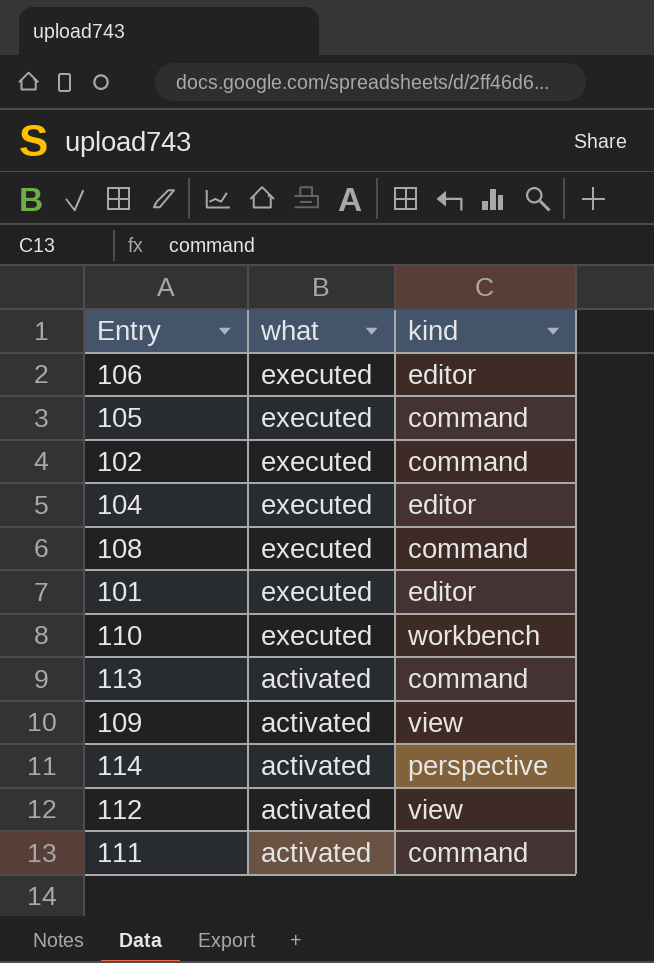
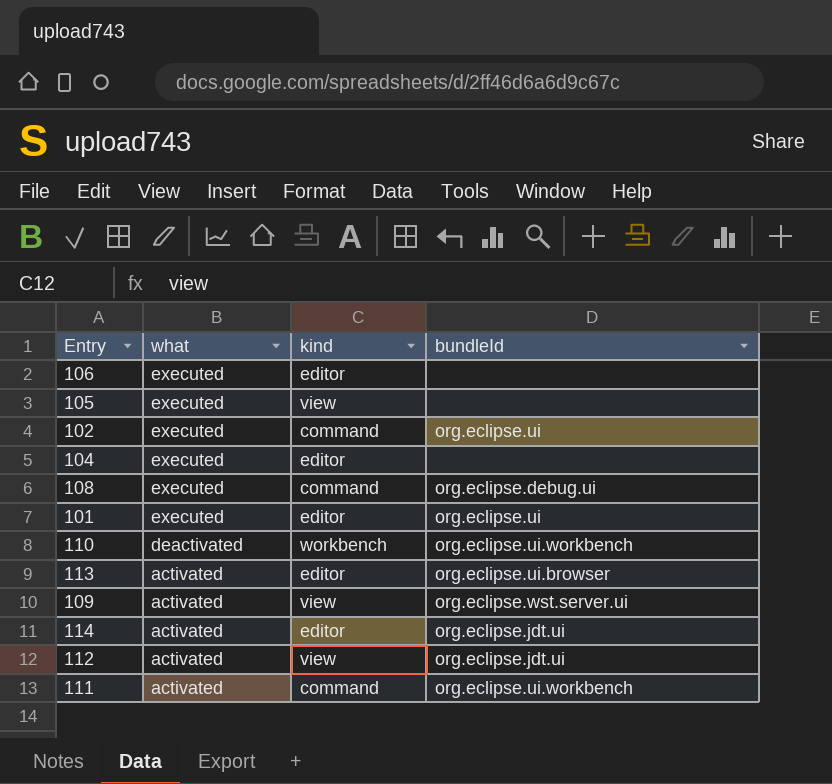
column bundleId | position: none -> 4
105 | kind: command -> view
110 | what: executed -> deactivated
113 | kind: command -> editor
114 | kind: perspective -> editor

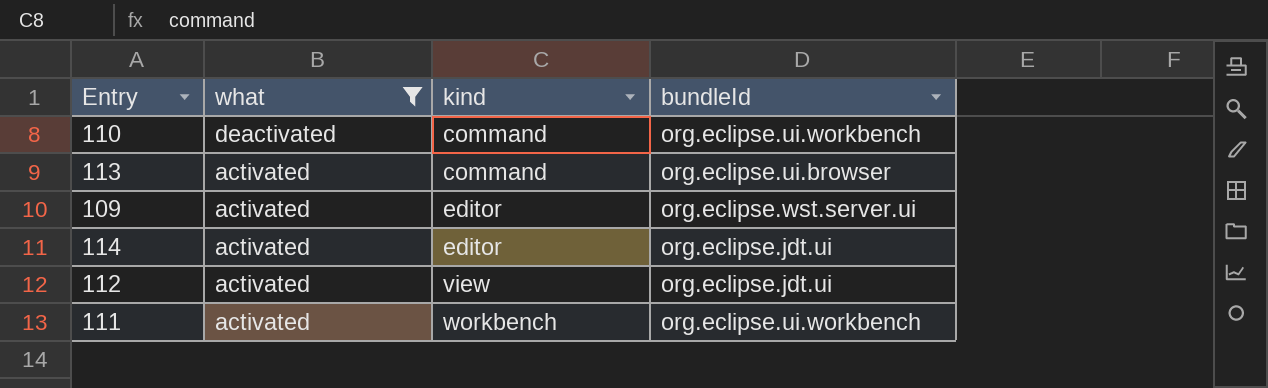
filter: none -> what != executed
110 | kind: workbench -> command
113 | kind: editor -> command
109 | kind: view -> editor
111 | kind: command -> workbench

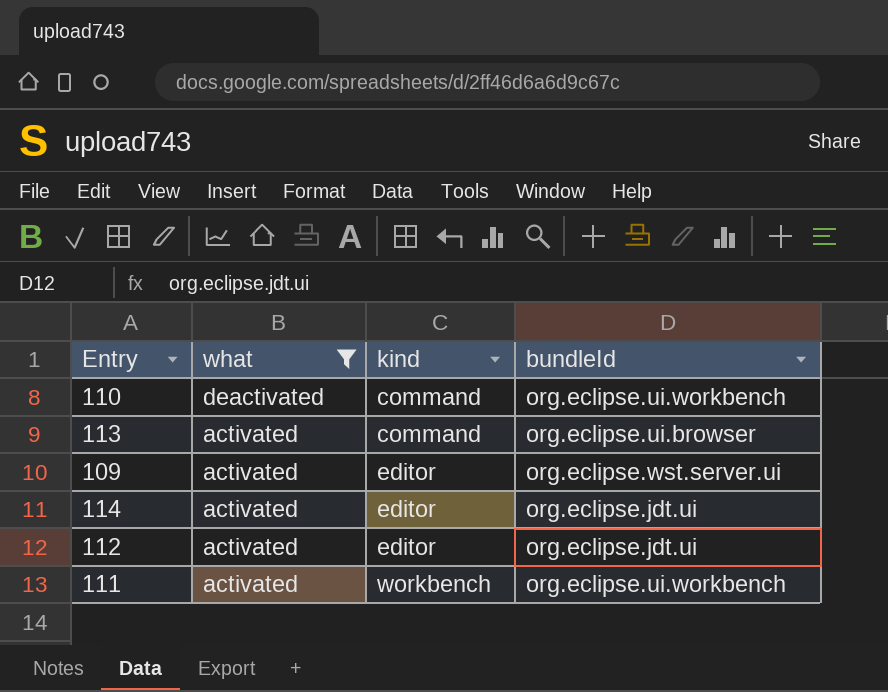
112 | kind: view -> editor

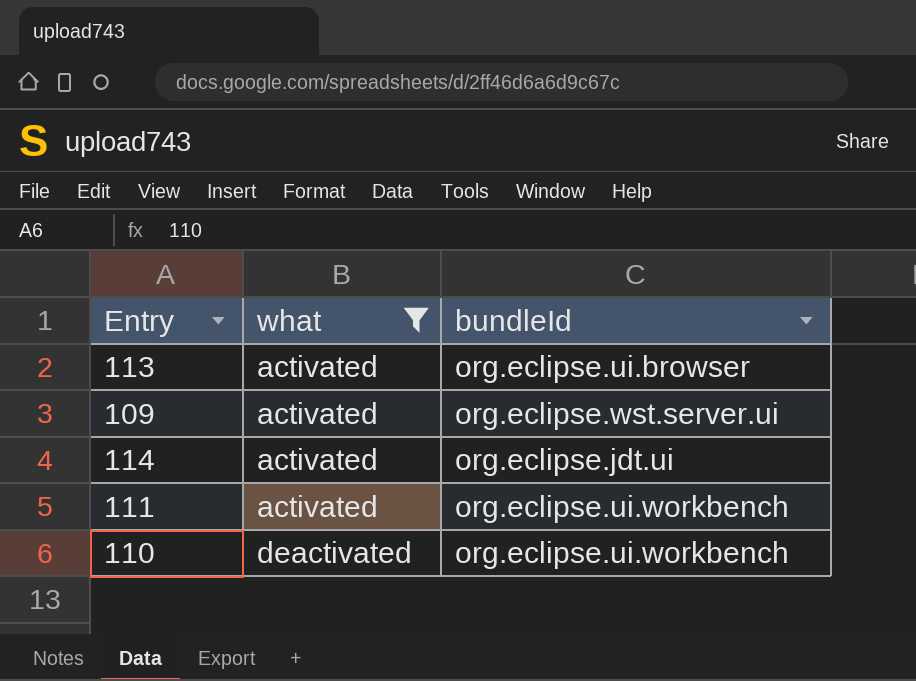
row order: what descending -> what ascending
column kind | position: 3 -> none
row 112: activated | editor | org.eclipse.jdt.ui -> none

